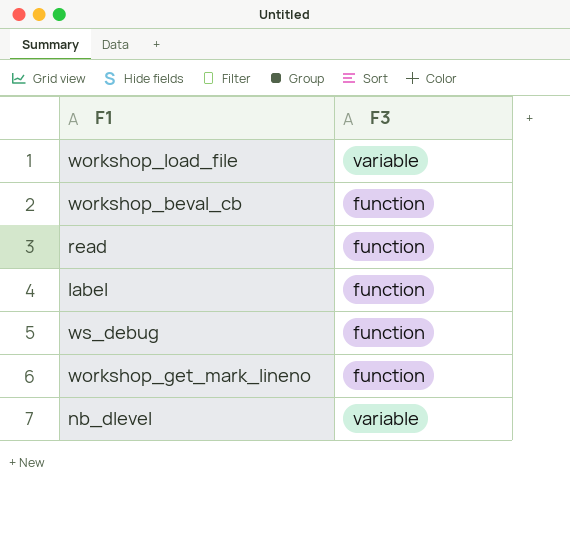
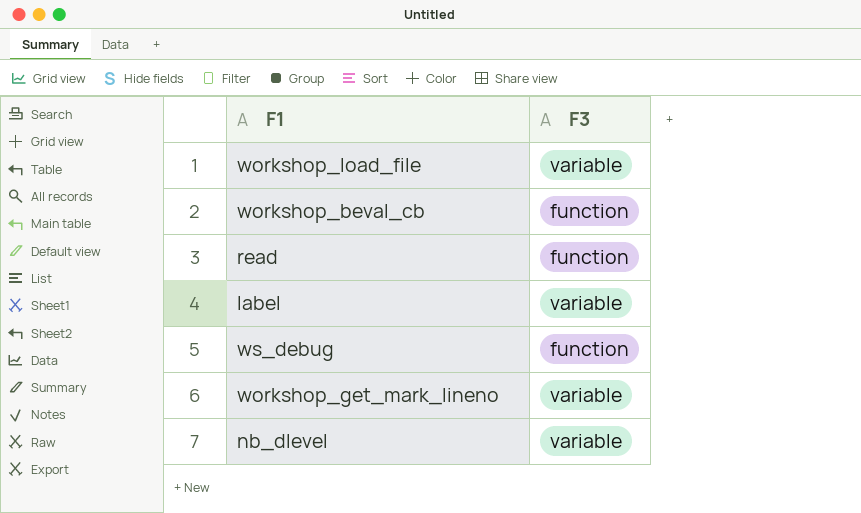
label | F3: function -> variable
workshop_get_mark_lineno | F3: function -> variable

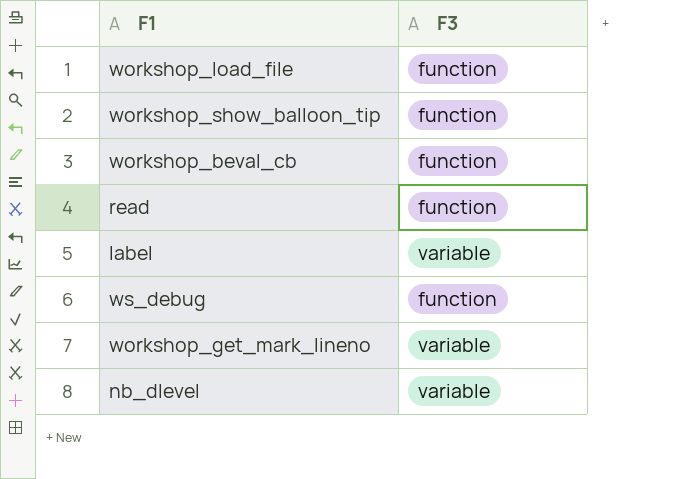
workshop_load_file | F3: variable -> function
row workshop_show_balloon_tip: none -> function

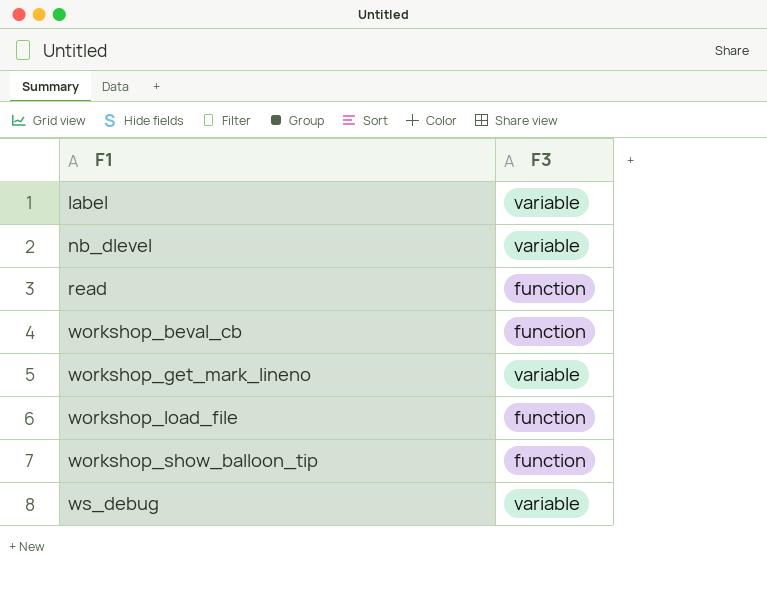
row order: none -> F1 ascending
ws_debug | F3: function -> variable

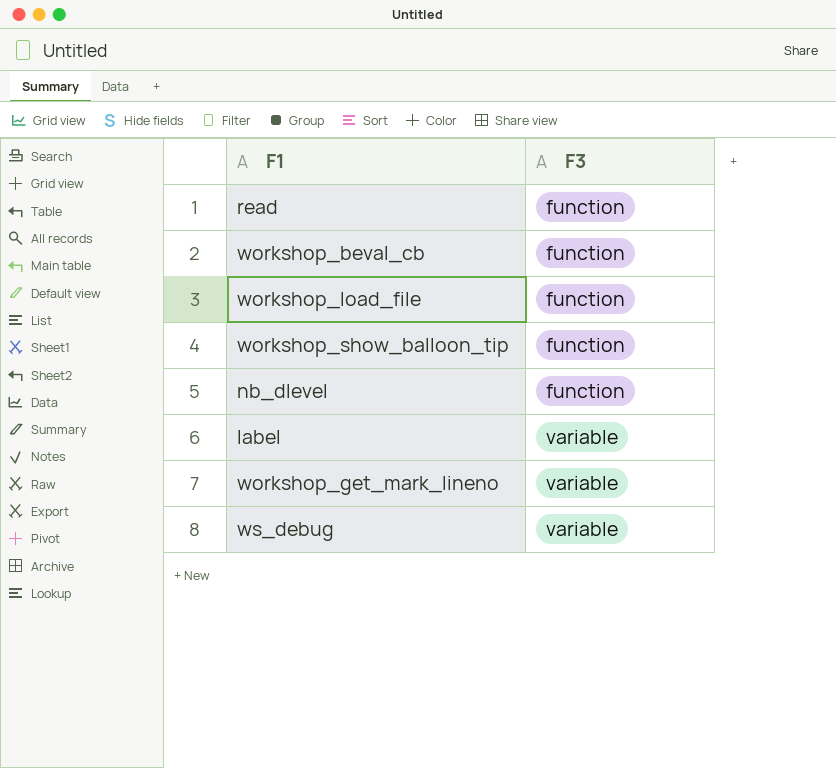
row order: F1 ascending -> F3 ascending
nb_dlevel | F3: variable -> function

